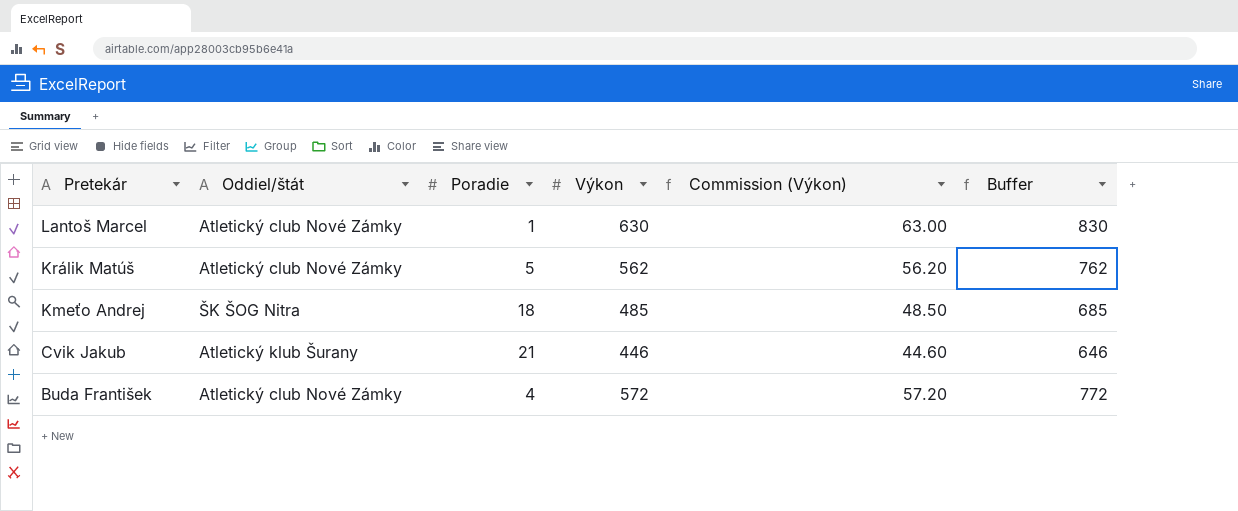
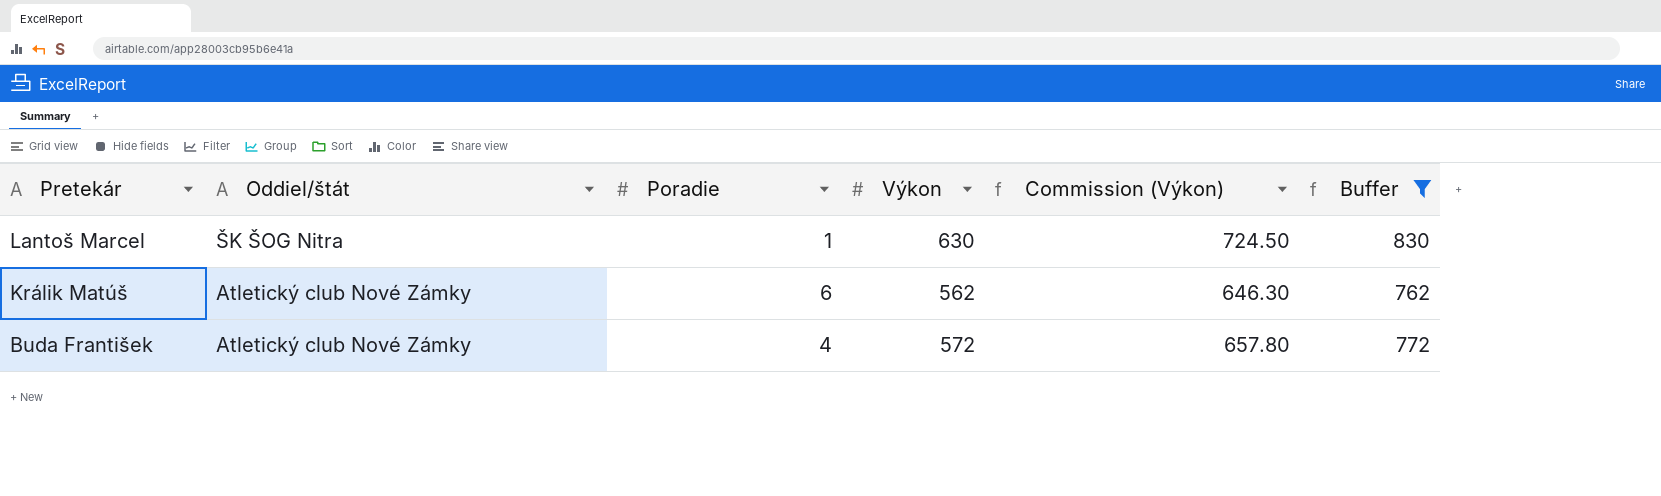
filter: none -> Buffer >= 762
column Commission (Výkon) | formula: [Výkon] * 0.1 -> [Výkon] * 1.15
Lantoš Marcel | Oddiel/štát: Atletický club Nové Zámky -> ŠK ŠOG Nitra
Králik Matúš | Poradie: 5 -> 6

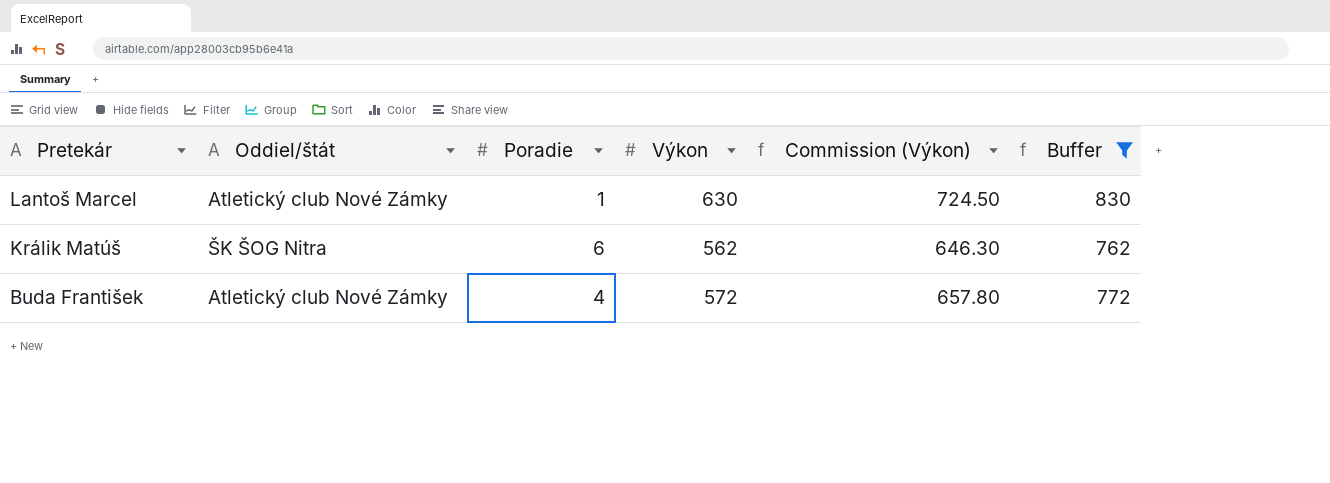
Lantoš Marcel | Oddiel/štát: ŠK ŠOG Nitra -> Atletický club Nové Zámky
Králik Matúš | Oddiel/štát: Atletický club Nové Zámky -> ŠK ŠOG Nitra

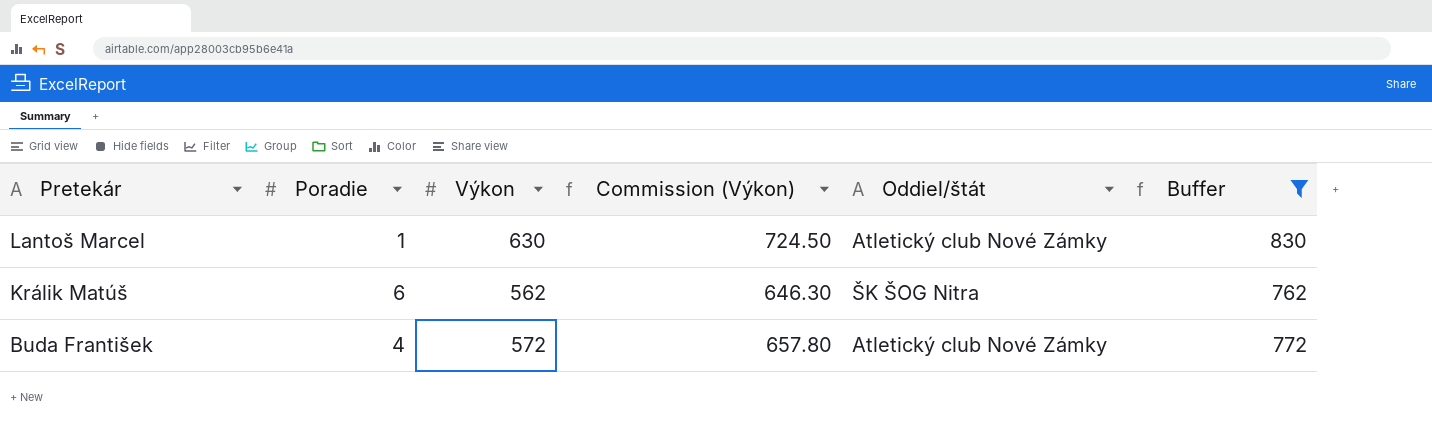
column Oddiel/štát | position: 2 -> 5

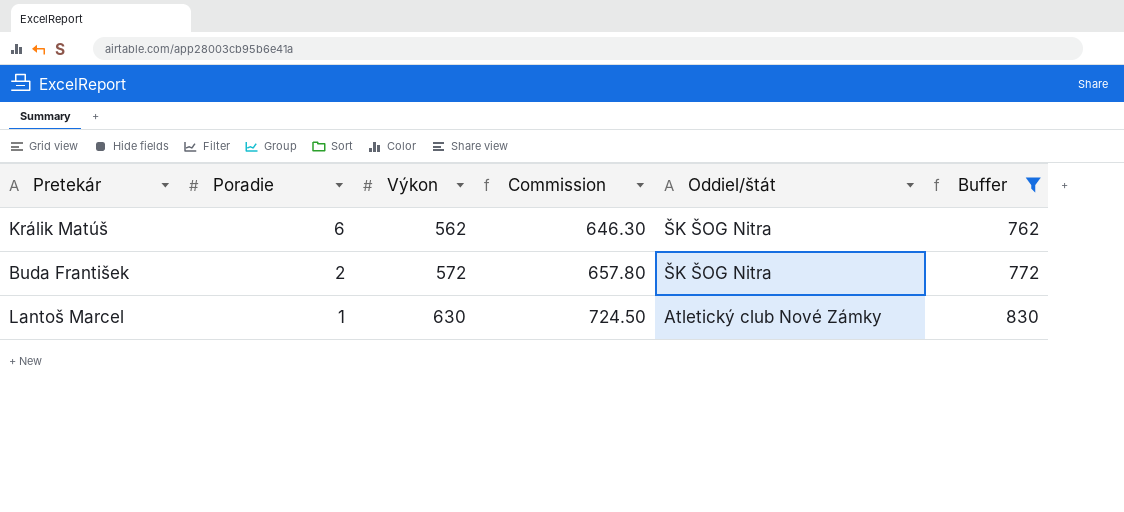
row order: Pretekár descending -> Poradie descending
column name: Commission (Výkon) -> Commission
Buda František | Poradie: 4 -> 2
Buda František | Oddiel/štát: Atletický club Nové Zámky -> ŠK ŠOG Nitra

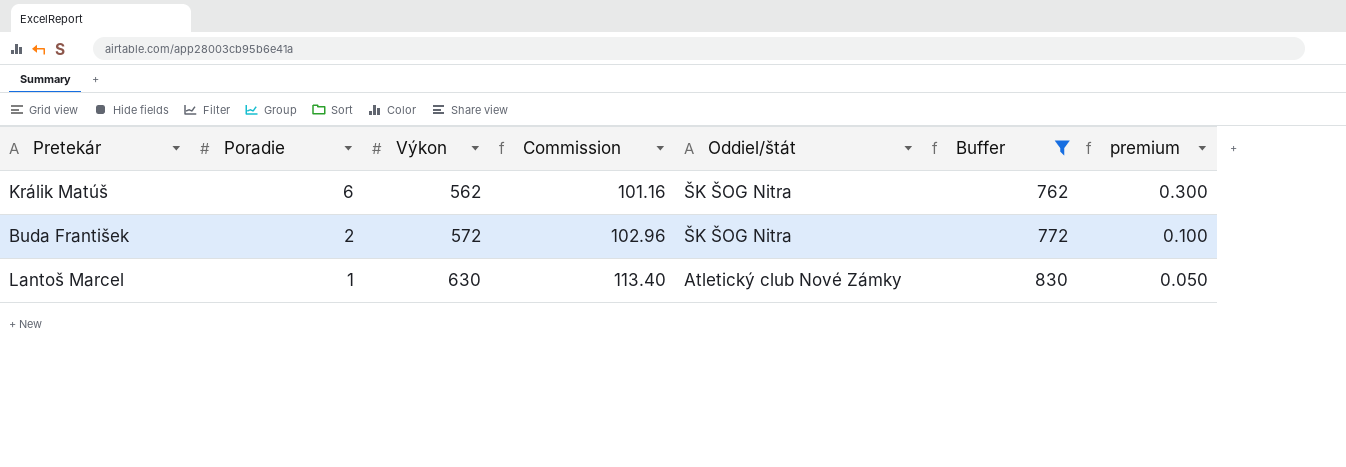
column Commission | formula: [Výkon] * 1.15 -> [Výkon] * 0.18
column premium | formula: none -> [Poradie] * 0.05

